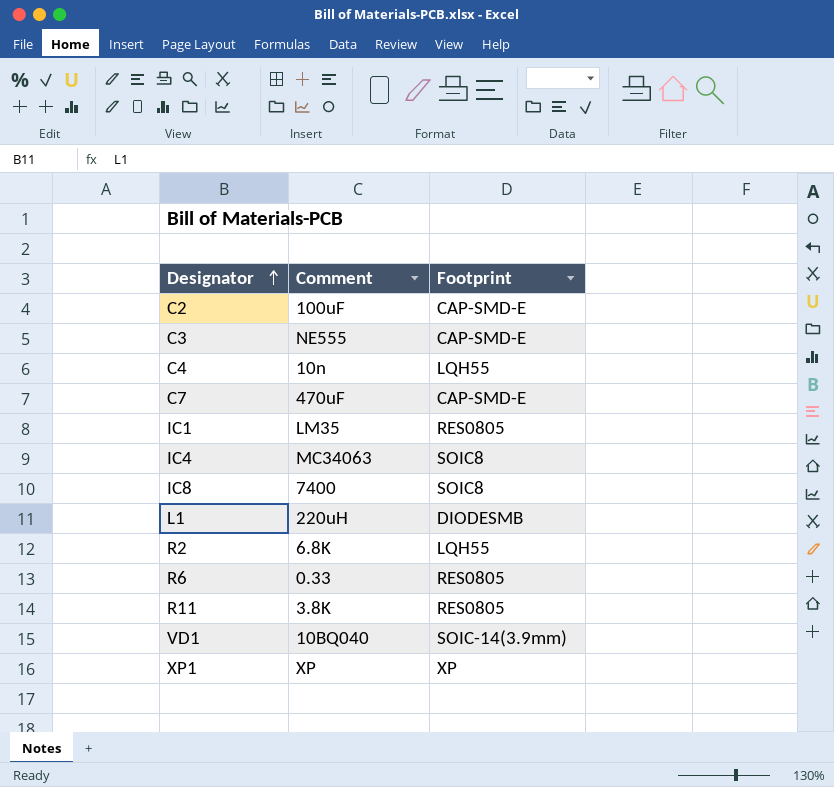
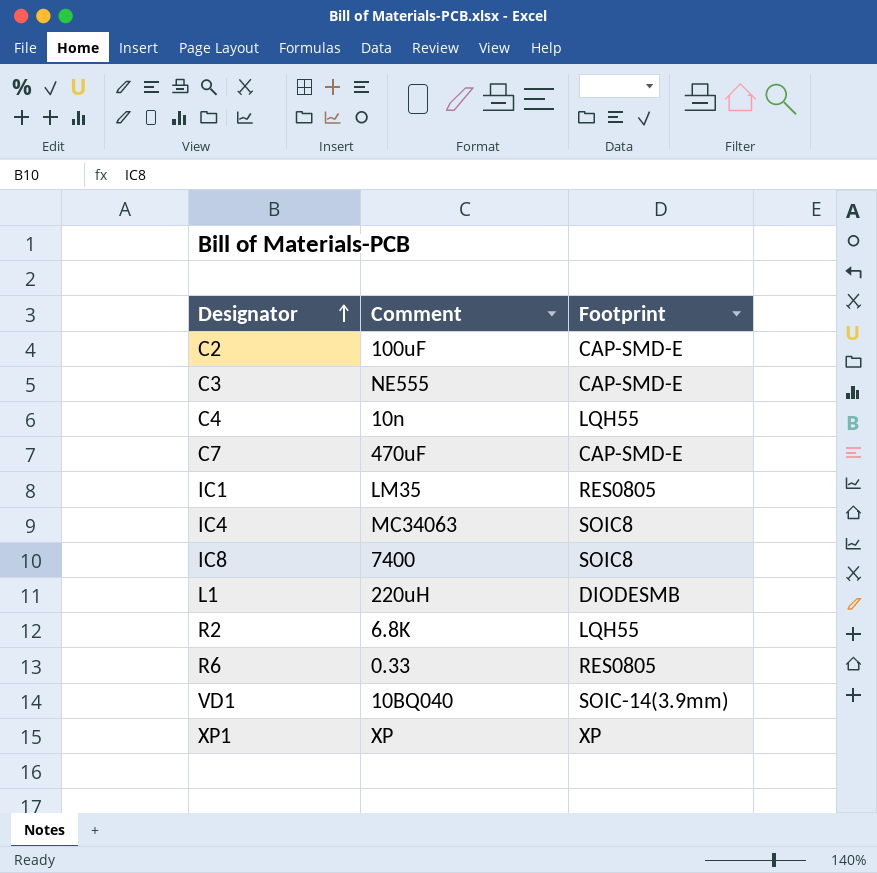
row R11: 3.8K | RES0805 -> none

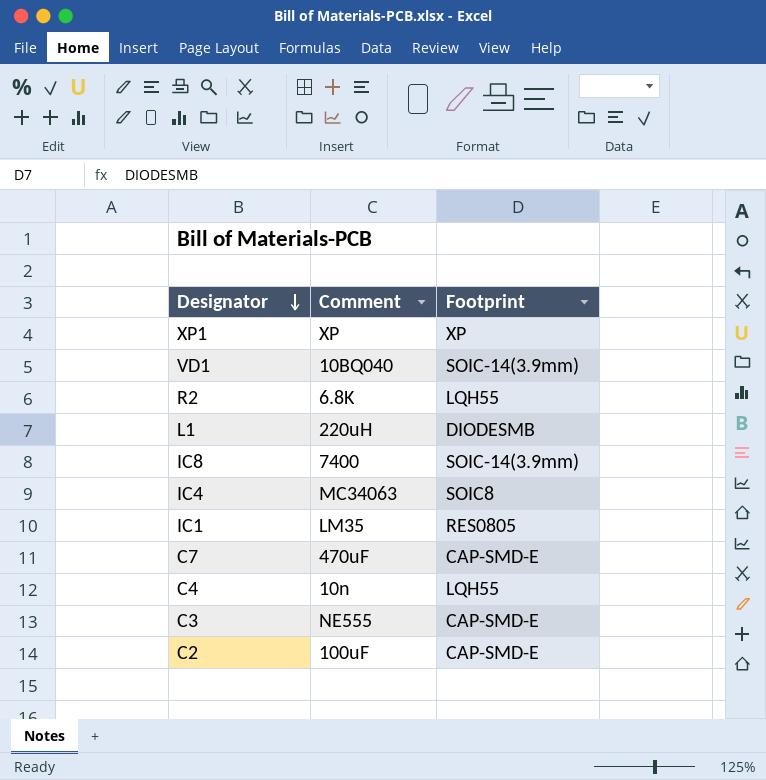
row order: Designator ascending -> Designator descending
row R6: 0.33 | RES0805 -> none
IC8 | Footprint: SOIC8 -> SOIC-14(3.9mm)

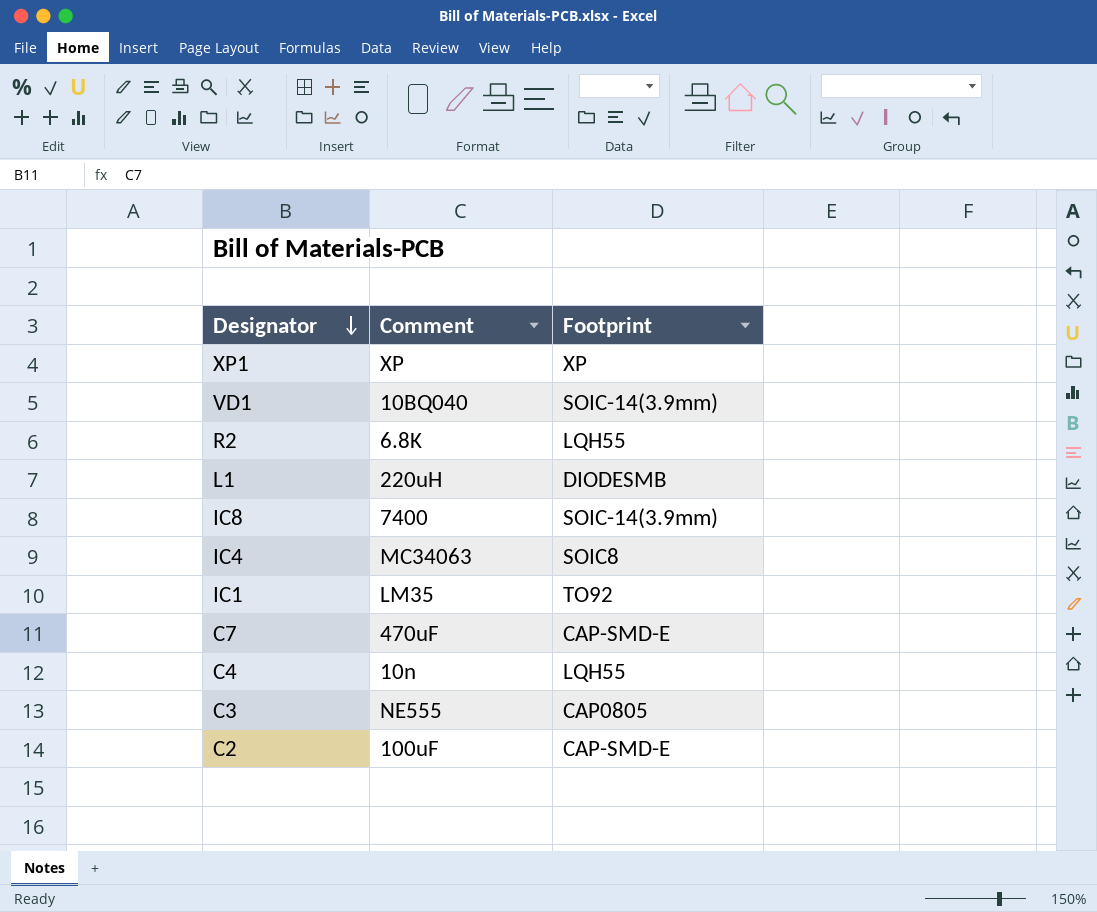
IC1 | Footprint: RES0805 -> TO92
C3 | Footprint: CAP-SMD-E -> CAP0805

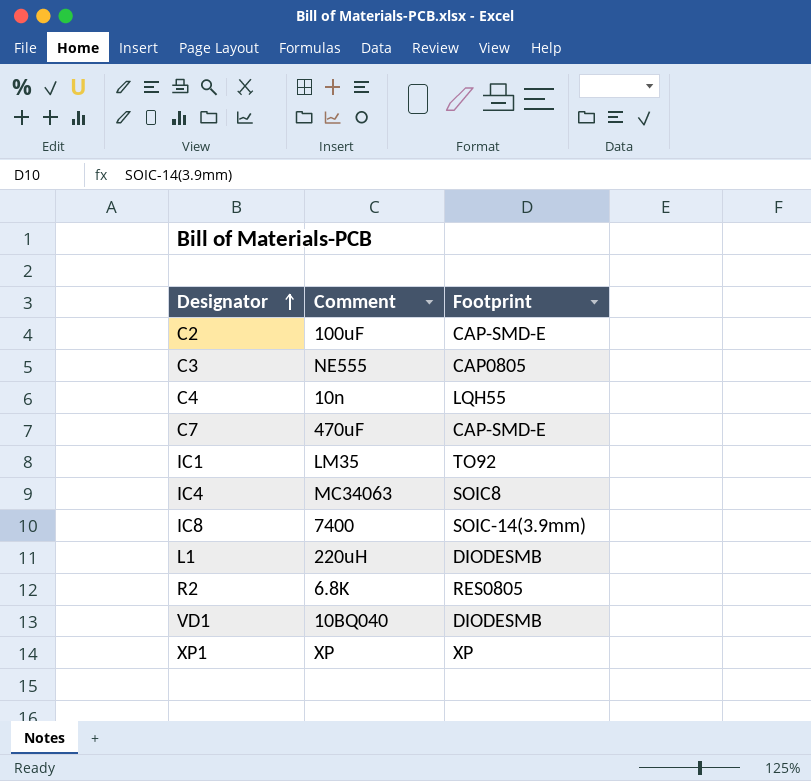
row order: Designator descending -> Designator ascending
R2 | Footprint: LQH55 -> RES0805
VD1 | Footprint: SOIC-14(3.9mm) -> DIODESMB

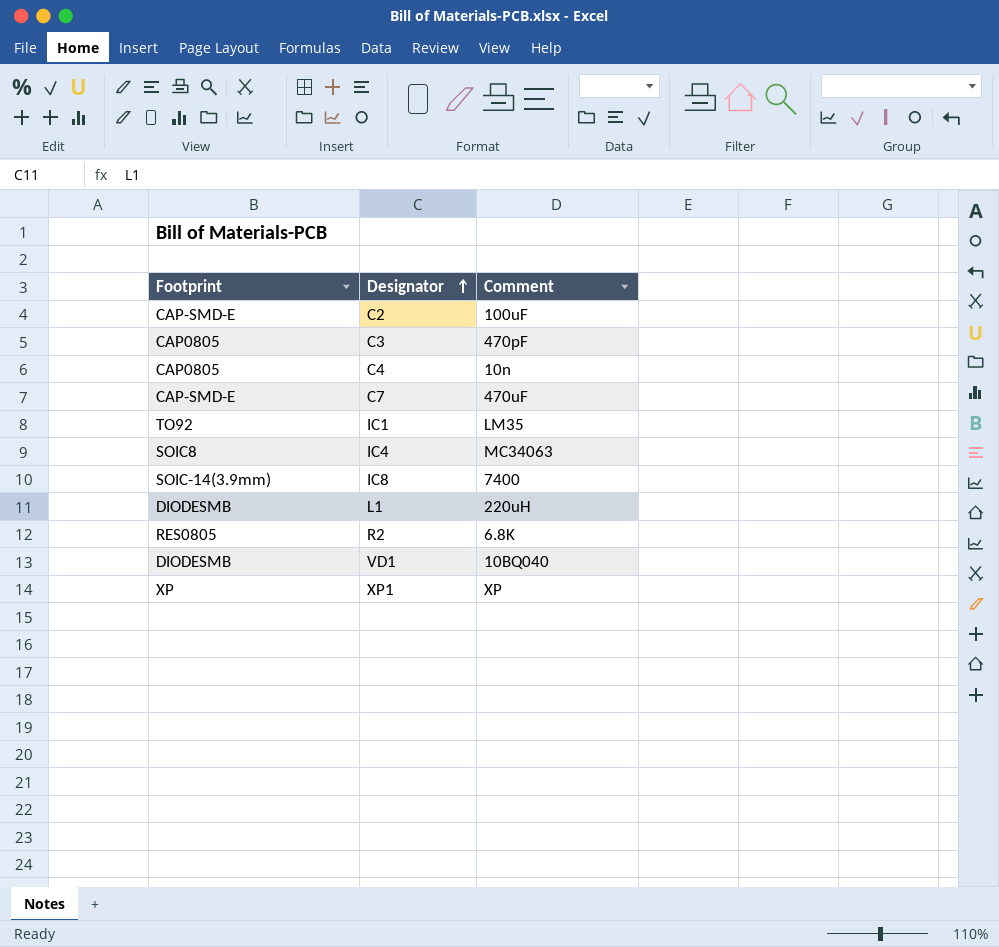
column Footprint | position: 3 -> 1
C3 | Comment: NE555 -> 470pF
C4 | Footprint: LQH55 -> CAP0805

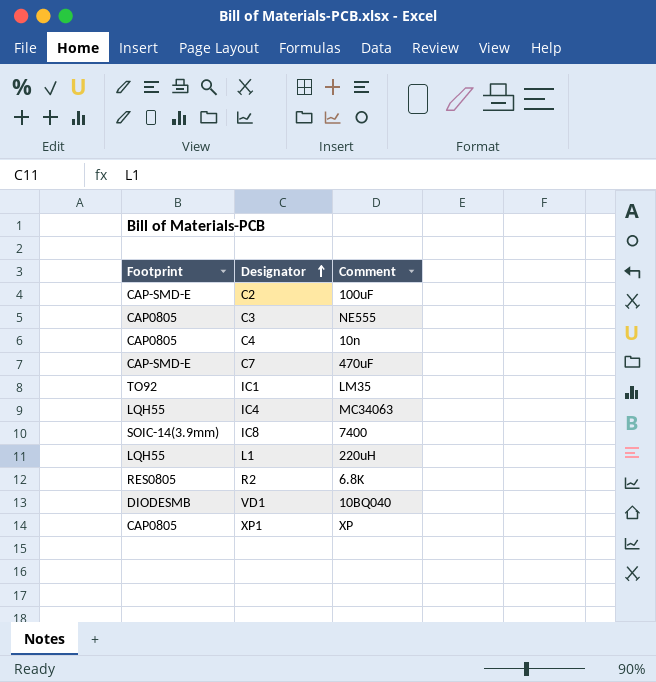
C3 | Comment: 470pF -> NE555
IC4 | Footprint: SOIC8 -> LQH55
L1 | Footprint: DIODESMB -> LQH55
XP1 | Footprint: XP -> CAP0805

